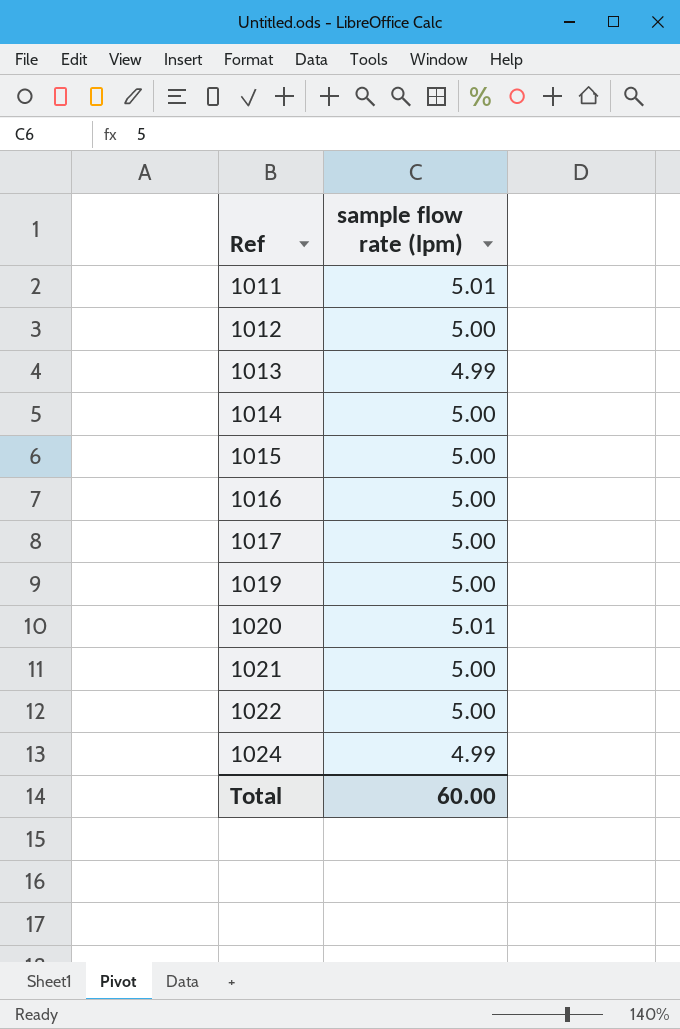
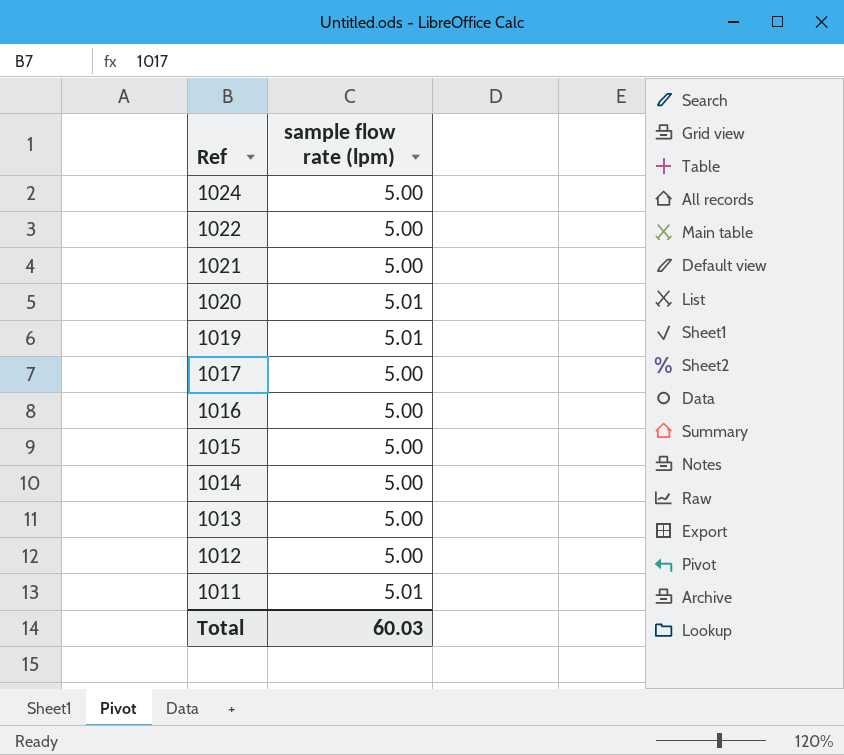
row order: Ref ascending -> Ref descending
1024 | sample flow rate (lpm): 4.99 -> 5.00
1019 | sample flow rate (lpm): 5.00 -> 5.01
1013 | sample flow rate (lpm): 4.99 -> 5.00
Total | sample flow rate (lpm): 60.00 -> 60.03

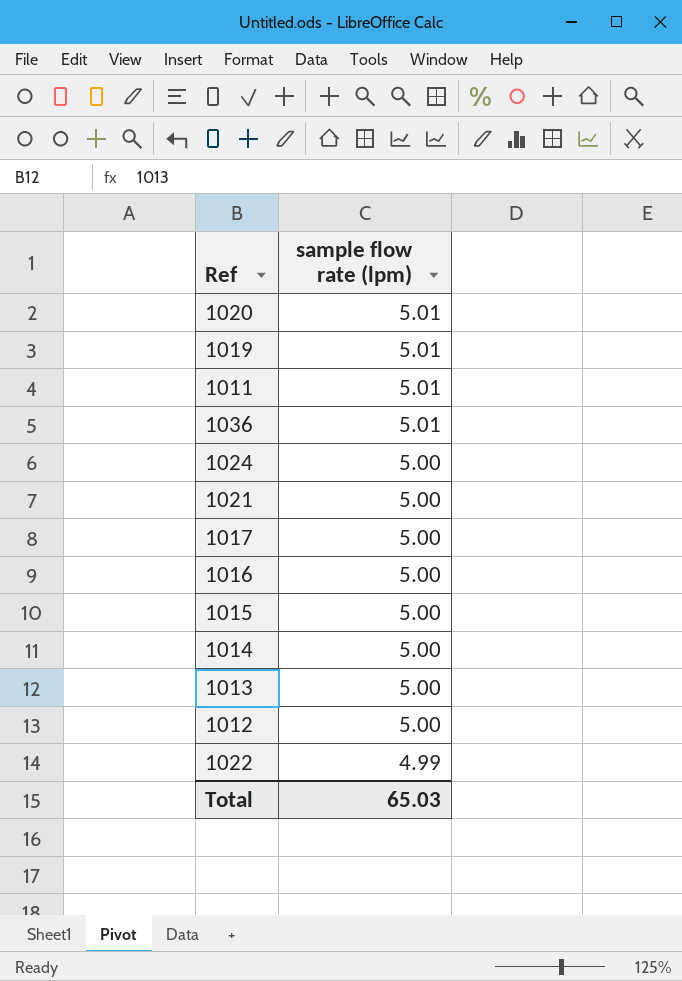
row order: Ref descending -> sample flow rate (lpm) descending
row 1036: none -> 5.01
1022 | sample flow rate (lpm): 5.00 -> 4.99
Total | sample flow rate (lpm): 60.03 -> 65.03

